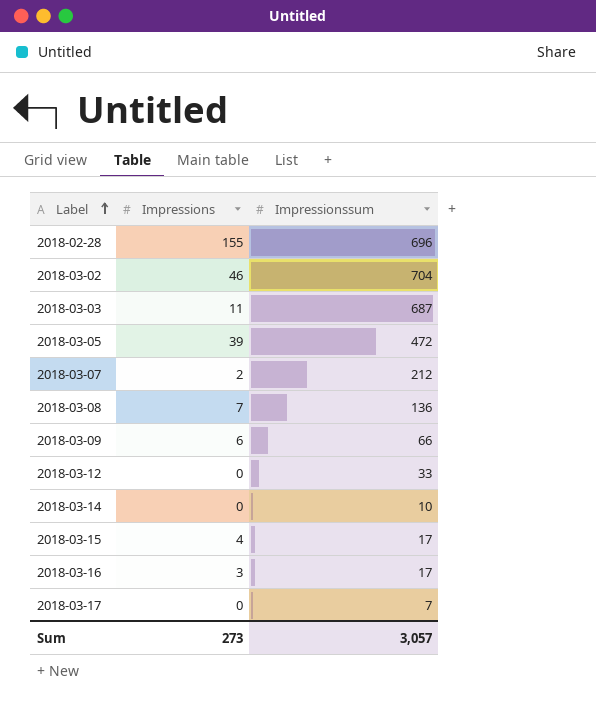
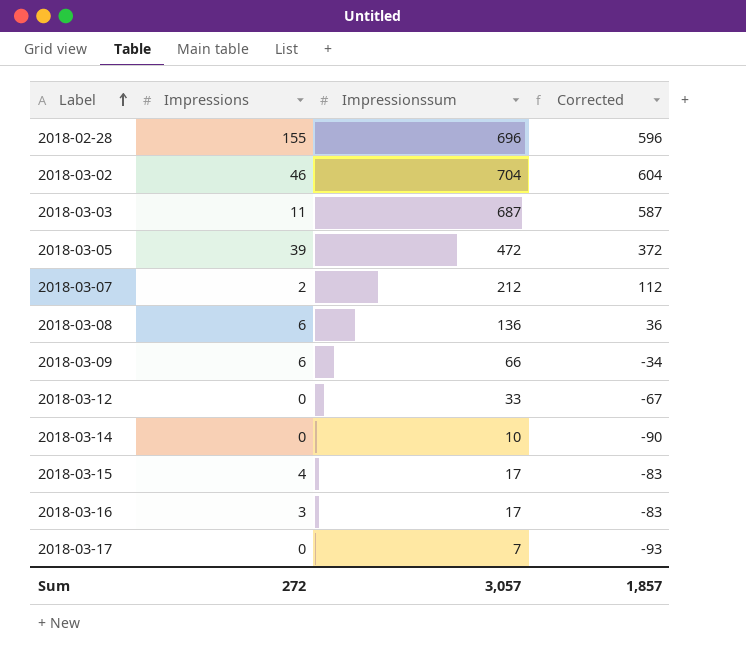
column Corrected | formula: none -> [Impressionssum] - 100
2018-03-08 | Impressions: 7 -> 6
Sum | Impressions: 273 -> 272

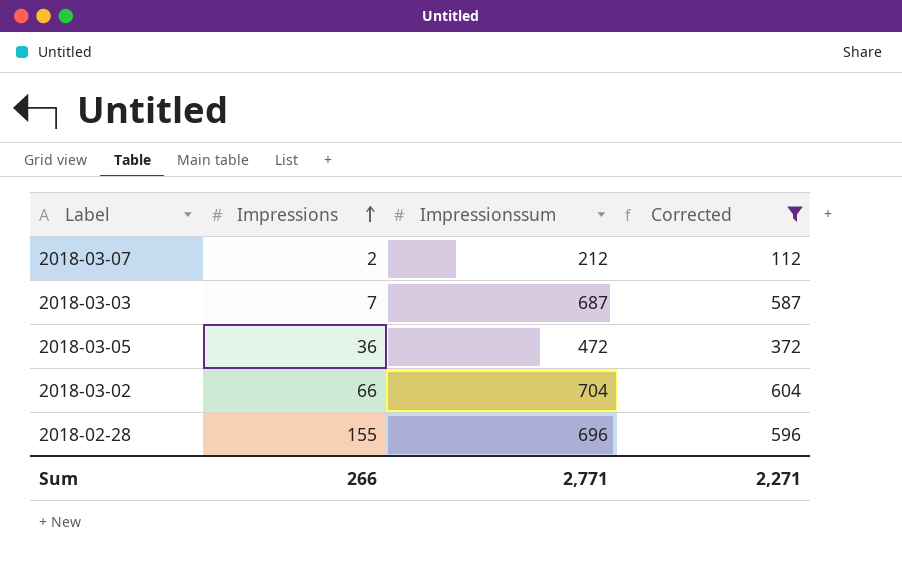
filter: none -> Corrected >= 112
row order: Label ascending -> Impressions ascending
2018-03-03 | Impressions: 11 -> 7
2018-03-05 | Impressions: 39 -> 36
2018-03-02 | Impressions: 46 -> 66
Sum | Impressions: 272 -> 266
Sum | Impressionssum: 3,057 -> 2,771
Sum | Corrected: 1,857 -> 2,271

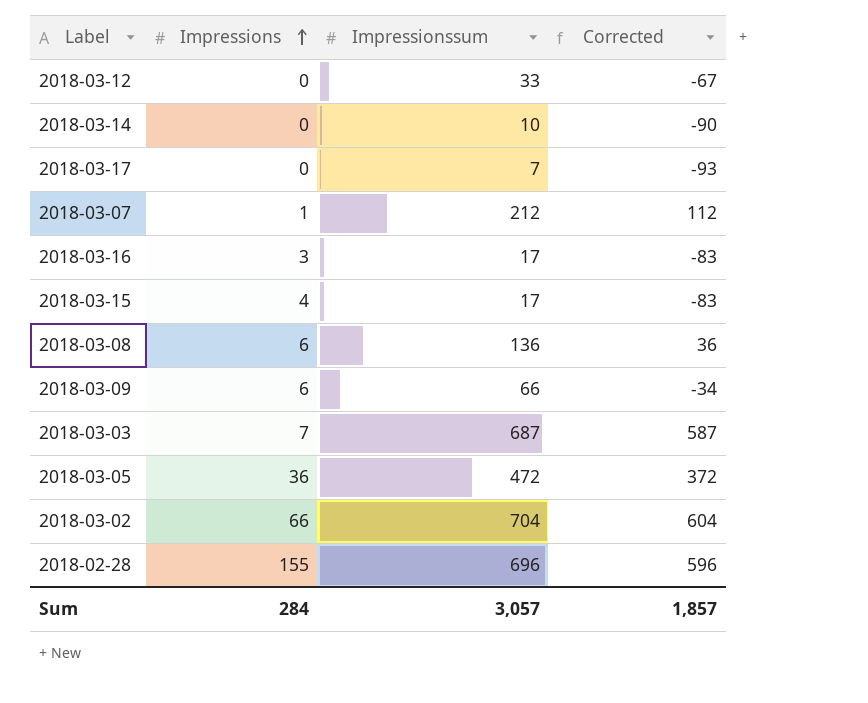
filter: Corrected >= 112 -> none
2018-03-07 | Impressions: 2 -> 1
Sum | Impressions: 266 -> 284
Sum | Impressionssum: 2,771 -> 3,057
Sum | Corrected: 2,271 -> 1,857

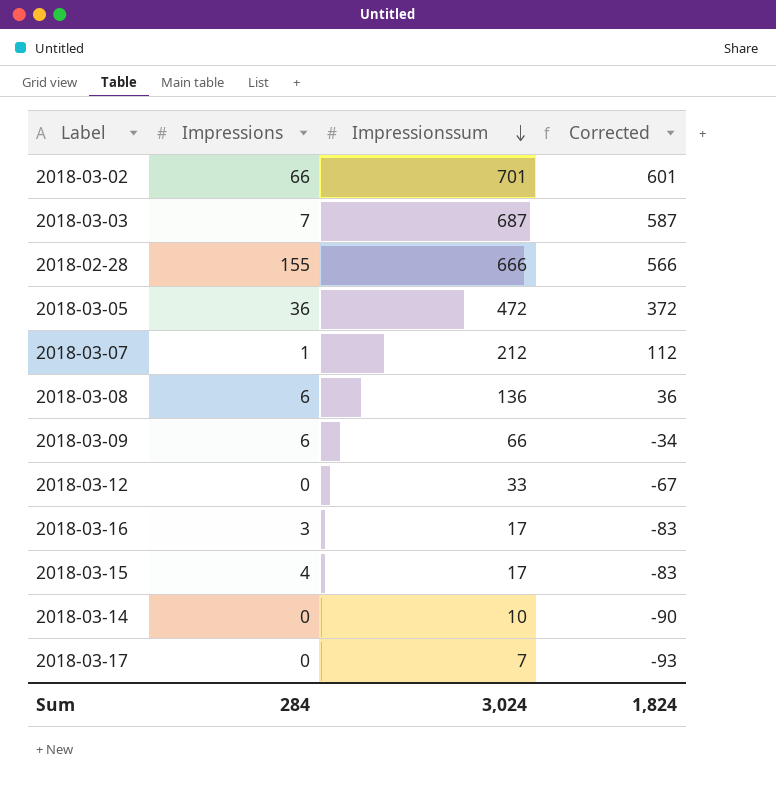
row order: Impressions ascending -> Impressionssum descending
2018-03-02 | Impressionssum: 704 -> 701
2018-03-02 | Corrected: 604 -> 601
2018-02-28 | Impressionssum: 696 -> 666
2018-02-28 | Corrected: 596 -> 566
Sum | Impressionssum: 3,057 -> 3,024
Sum | Corrected: 1,857 -> 1,824

